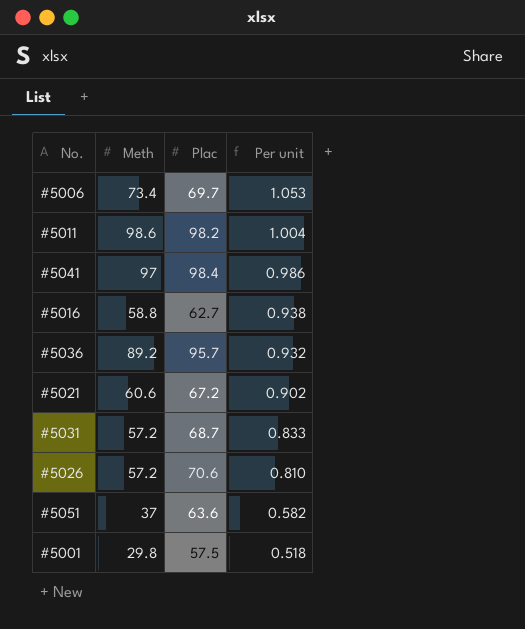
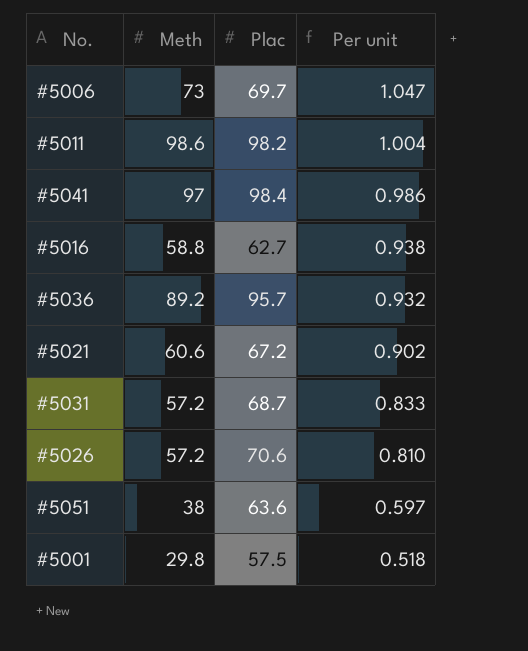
#5006 | Meth: 73.4 -> 73
#5006 | Per unit: 1.053 -> 1.047
#5051 | Meth: 37 -> 38
#5051 | Per unit: 0.582 -> 0.597

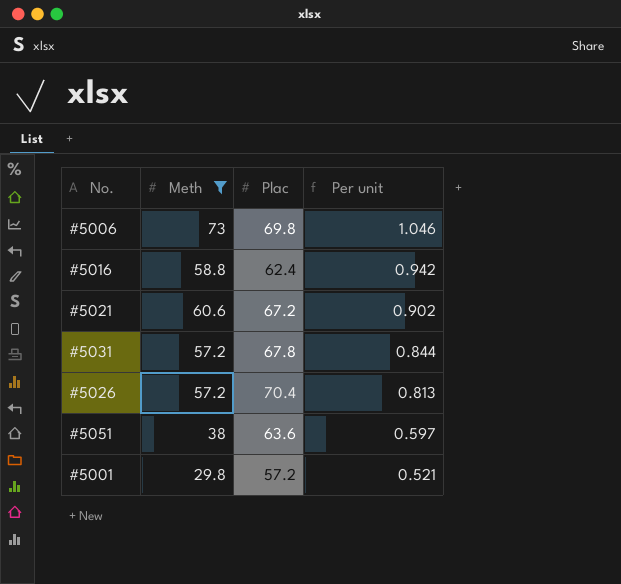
filter: none -> Meth <= 73
#5006 | Plac: 69.7 -> 69.8
#5006 | Per unit: 1.047 -> 1.046
#5016 | Plac: 62.7 -> 62.4
#5016 | Per unit: 0.938 -> 0.942
#5031 | Plac: 68.7 -> 67.8
#5031 | Per unit: 0.833 -> 0.844
#5026 | Plac: 70.6 -> 70.4
#5026 | Per unit: 0.810 -> 0.813
#5001 | Plac: 57.5 -> 57.2
#5001 | Per unit: 0.518 -> 0.521

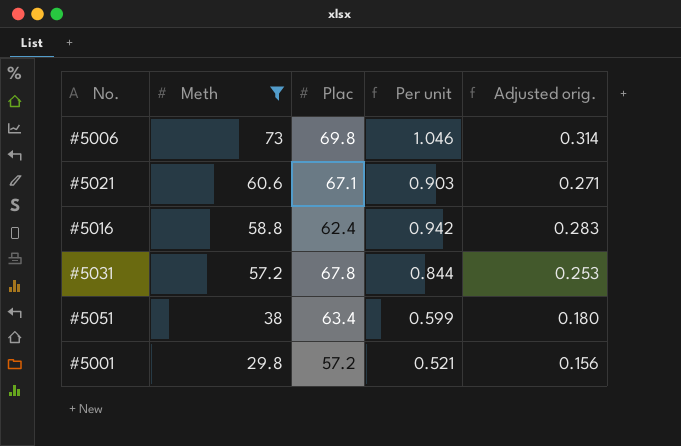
row order: Per unit descending -> Meth descending
column Adjusted orig. | formula: none -> [Per unit] * 0.3
row #5026: 57.2 | 70.4 | 0.813 -> none
#5021 | Plac: 67.2 -> 67.1
#5021 | Per unit: 0.902 -> 0.903
#5051 | Plac: 63.6 -> 63.4
#5051 | Per unit: 0.597 -> 0.599

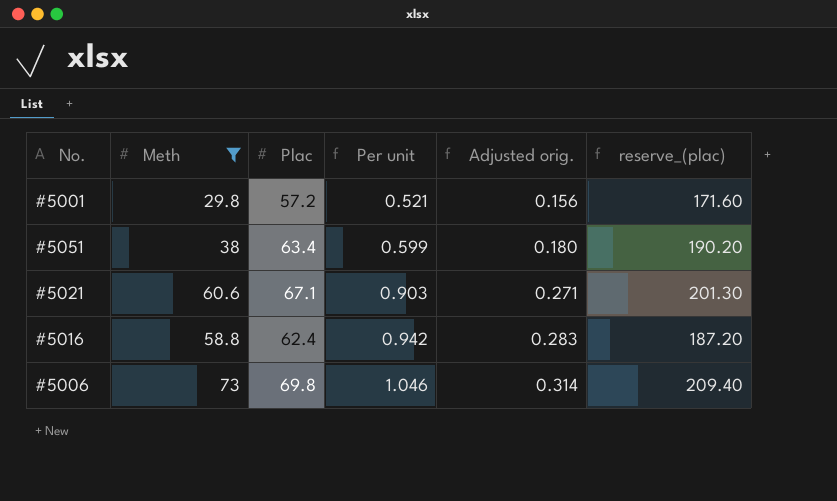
row order: Meth descending -> Per unit ascending
column reserve_(plac) | formula: none -> [Plac] * 3
row #5031: 57.2 | 67.8 | 0.844 | 0.253 -> none

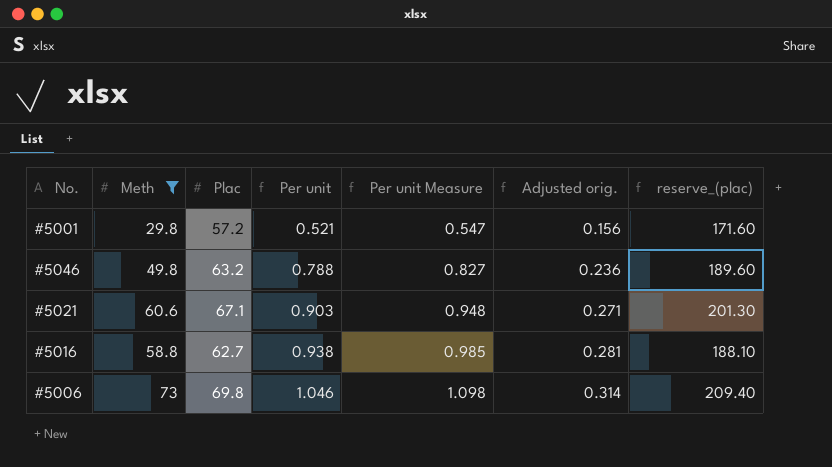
column Per unit Measure | formula: none -> [Per unit] * 1.05
row #5051: 38 | 63.4 | 0.599 | 0.180 | 190.20 -> none
row #5046: none -> 49.8 | 63.2 | 0.788 | 0.827 | 0.236 | 189.60
#5016 | Plac: 62.4 -> 62.7
#5016 | Per unit: 0.942 -> 0.938
#5016 | Adjusted orig.: 0.283 -> 0.281
#5016 | reserve_(plac): 187.20 -> 188.10

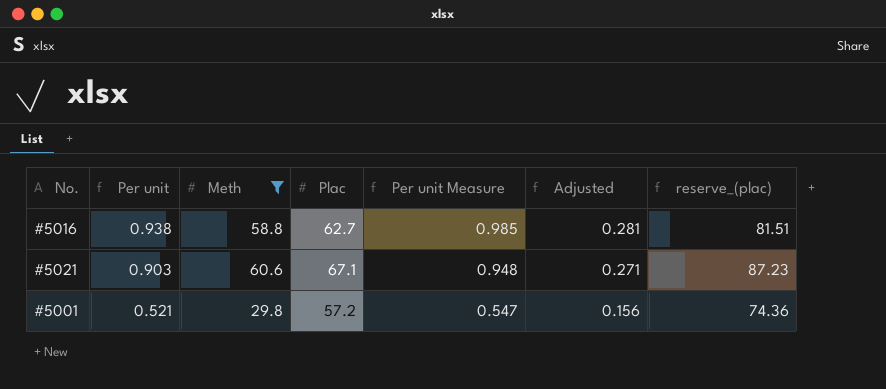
row order: Per unit ascending -> Per unit descending
column Per unit | position: 4 -> 2
column name: Adjusted orig. -> Adjusted
column reserve_(plac) | formula: [Plac] * 3 -> [Plac] * 1.3
row #5046: 49.8 | 63.2 | 0.788 | 0.827 | 0.236 | 189.60 -> none
row #5006: 73 | 69.8 | 1.046 | 1.098 | 0.314 | 209.40 -> none

